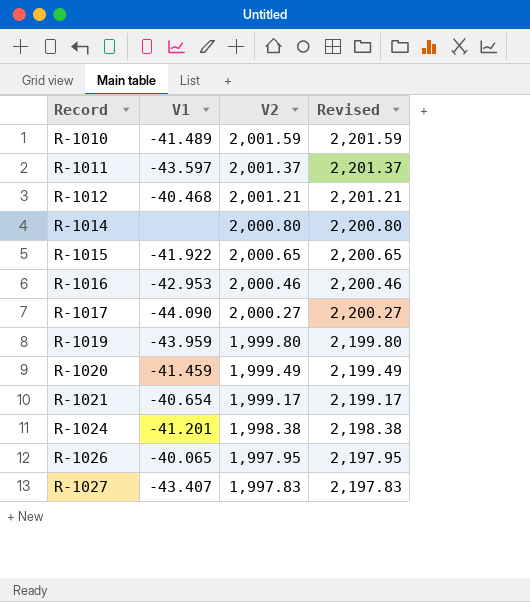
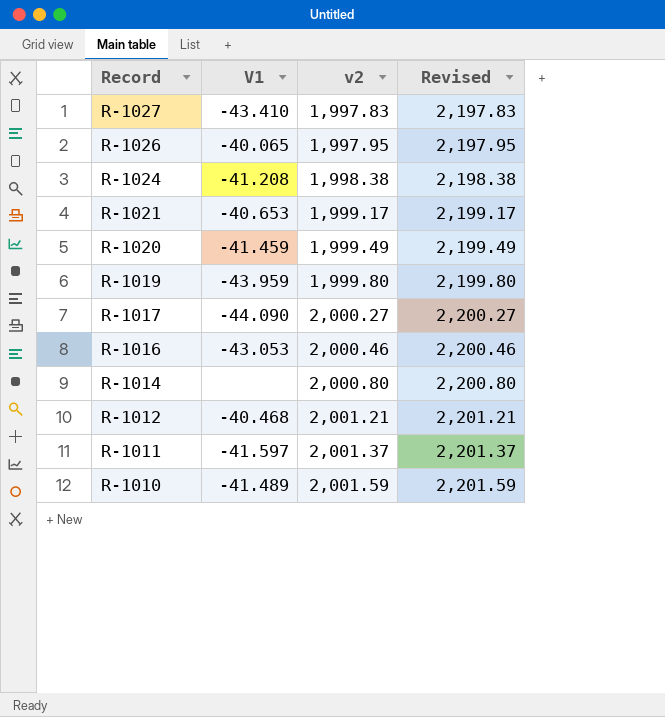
row order: Record ascending -> Record descending
column name: V2 -> v2
row R-1015: -41.922 | 2,000.65 | 2,200.65 -> none
R-1027 | V1: -43.407 -> -43.410
R-1024 | V1: -41.201 -> -41.208
R-1021 | V1: -40.654 -> -40.653
R-1016 | V1: -42.953 -> -43.053
R-1011 | V1: -43.597 -> -41.597

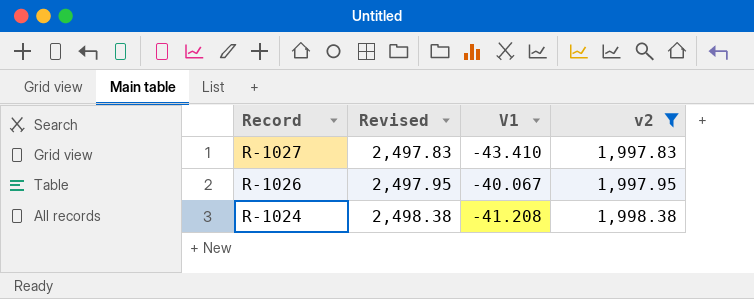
filter: none -> v2 <= 1,998.38
column Revised | formula: [v2] + 200 -> [v2] + 500
column Revised | position: 4 -> 2
R-1026 | V1: -40.065 -> -40.067

